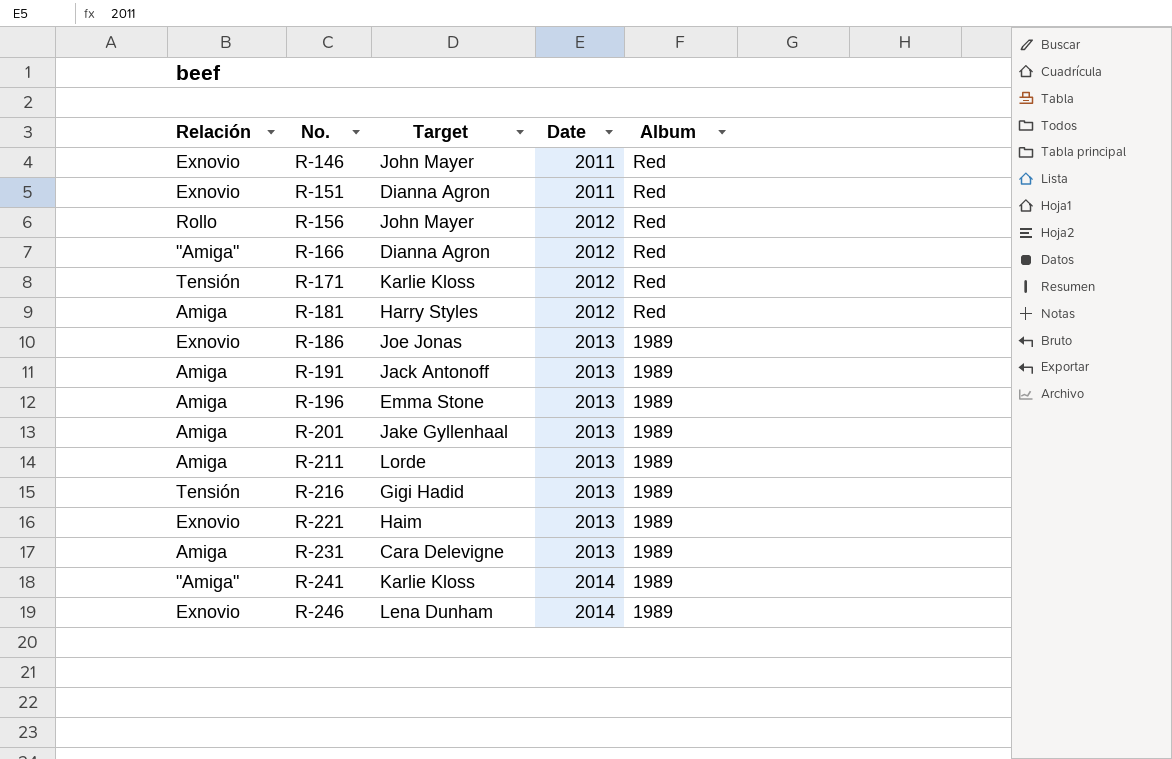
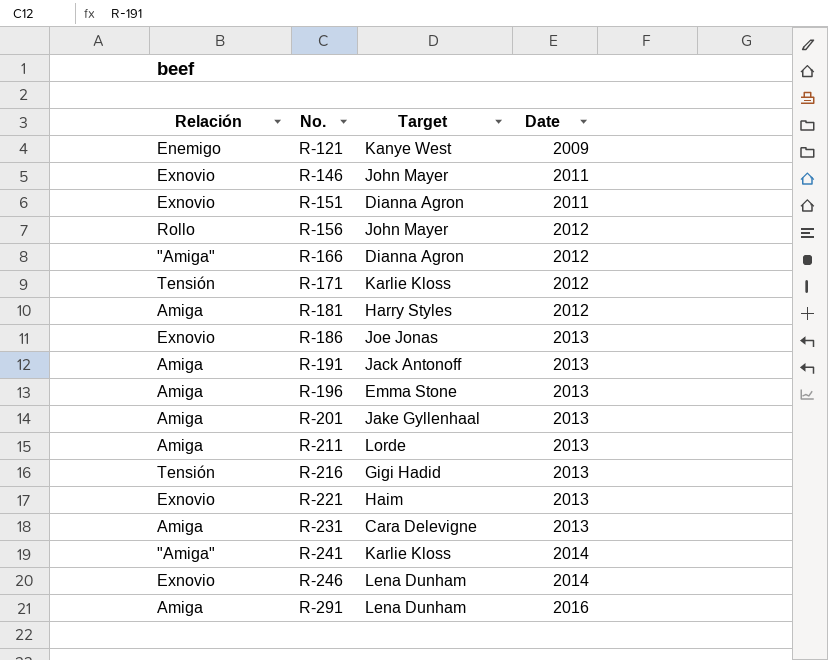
column Album | position: 5 -> none
row R-121: none -> Enemigo | Kanye West | 2009
row R-291: none -> Amiga | Lena Dunham | 2016

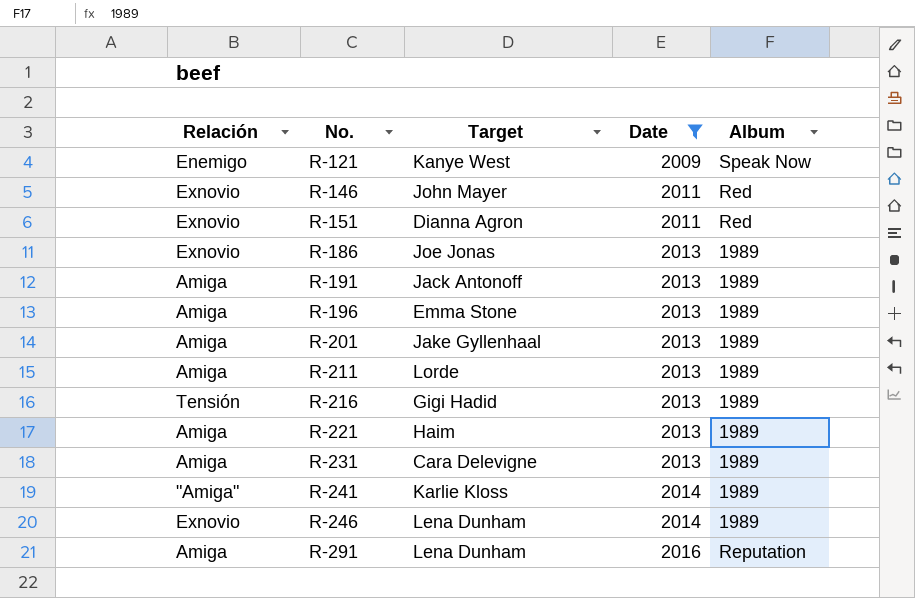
filter: none -> Date != 2012
column Album | position: none -> 5
R-221 | Relación: Exnovio -> Amiga

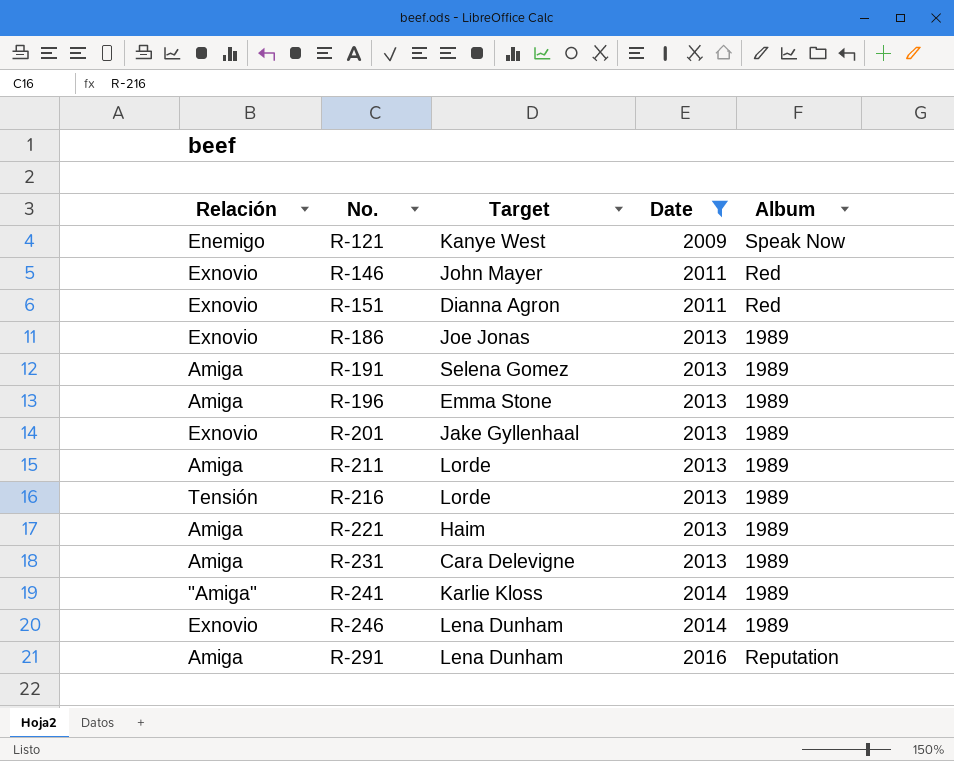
R-191 | Target: Jack Antonoff -> Selena Gomez
R-201 | Relación: Amiga -> Exnovio
R-216 | Target: Gigi Hadid -> Lorde

